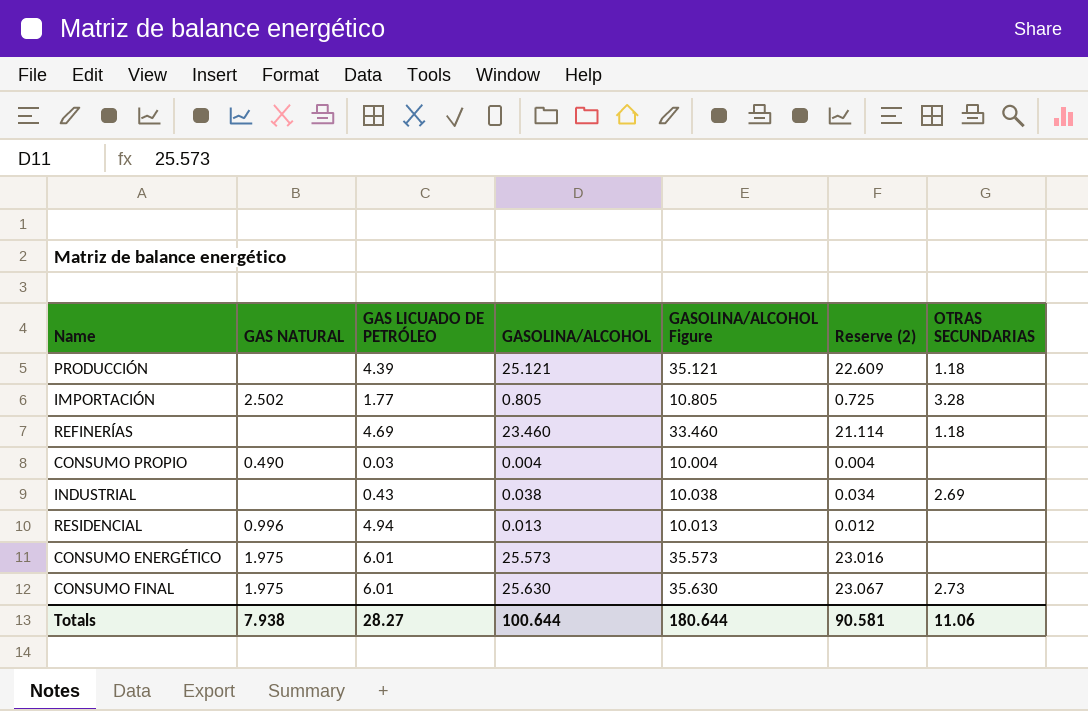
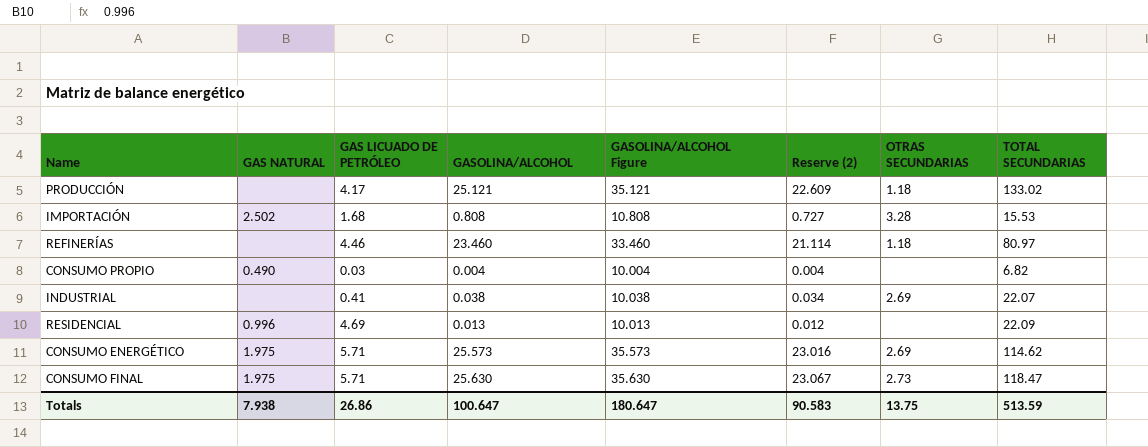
column TOTAL SECUNDARIAS | position: none -> 8
PRODUCCIÓN | GAS LICUADO DE PETRÓLEO: 4.39 -> 4.17
IMPORTACIÓN | GAS LICUADO DE PETRÓLEO: 1.77 -> 1.68
IMPORTACIÓN | GASOLINA/ALCOHOL: 0.805 -> 0.808
IMPORTACIÓN | GASOLINA/ALCOHOL Figure: 10.805 -> 10.808
IMPORTACIÓN | Reserve (2): 0.725 -> 0.727
REFINERÍAS | GAS LICUADO DE PETRÓLEO: 4.69 -> 4.46
INDUSTRIAL | GAS LICUADO DE PETRÓLEO: 0.43 -> 0.41
RESIDENCIAL | GAS LICUADO DE PETRÓLEO: 4.94 -> 4.69
CONSUMO ENERGÉTICO | GAS LICUADO DE PETRÓLEO: 6.01 -> 5.71
CONSUMO ENERGÉTICO | OTRAS SECUNDARIAS: none -> 2.69
CONSUMO FINAL | GAS LICUADO DE PETRÓLEO: 6.01 -> 5.71
Totals | GAS LICUADO DE PETRÓLEO: 28.27 -> 26.86
Totals | GASOLINA/ALCOHOL: 100.644 -> 100.647
Totals | GASOLINA/ALCOHOL Figure: 180.644 -> 180.647
Totals | Reserve (2): 90.581 -> 90.583
Totals | OTRAS SECUNDARIAS: 11.06 -> 13.75

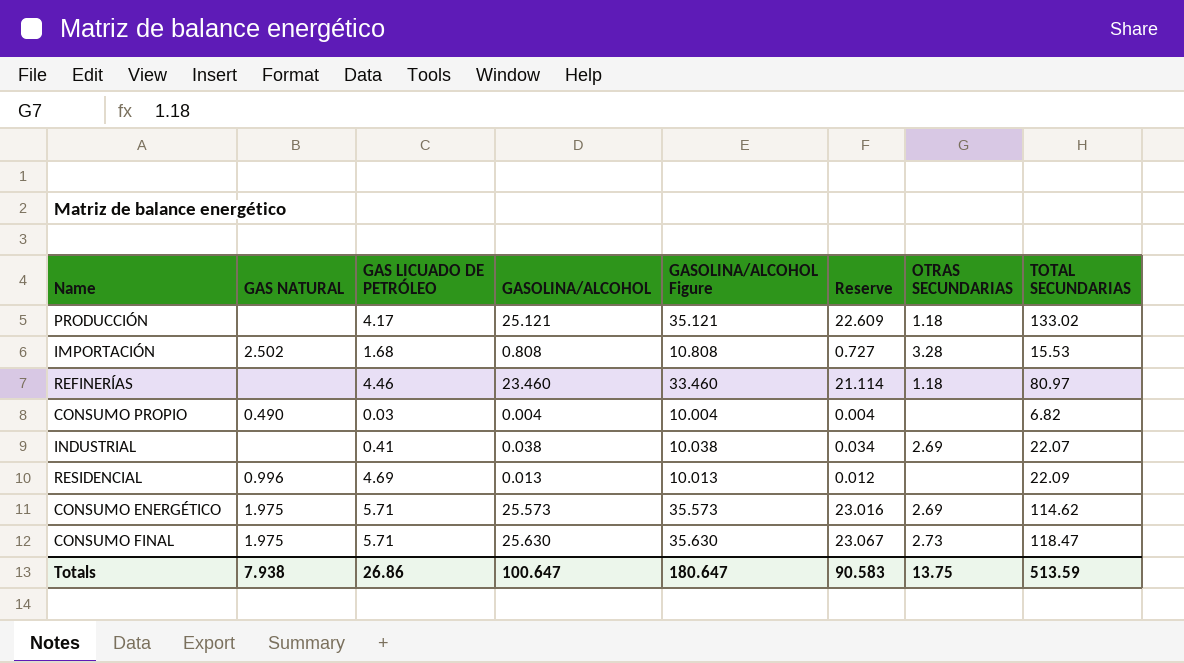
column name: Reserve (2) -> Reserve

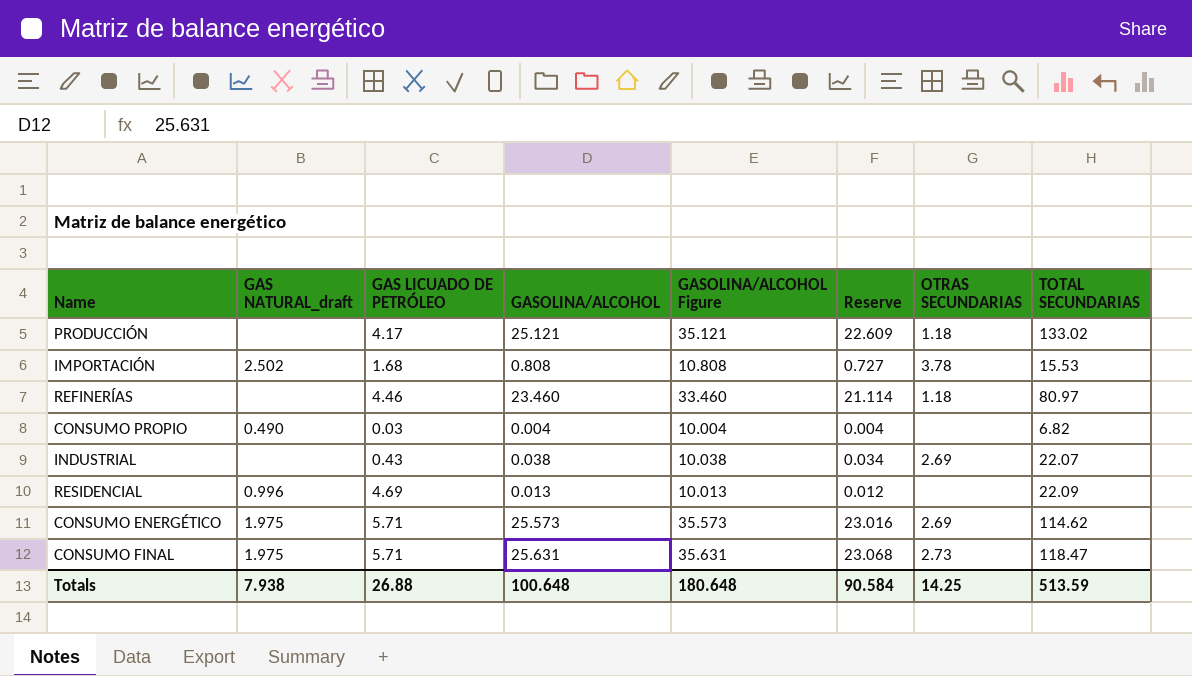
column name: GAS NATURAL -> GAS NATURAL_draft
IMPORTACIÓN | OTRAS SECUNDARIAS: 3.28 -> 3.78
INDUSTRIAL | GAS LICUADO DE PETRÓLEO: 0.41 -> 0.43
CONSUMO FINAL | GASOLINA/ALCOHOL: 25.630 -> 25.631
CONSUMO FINAL | GASOLINA/ALCOHOL Figure: 35.630 -> 35.631
CONSUMO FINAL | Reserve: 23.067 -> 23.068
Totals | GAS LICUADO DE PETRÓLEO: 26.86 -> 26.88
Totals | GASOLINA/ALCOHOL: 100.647 -> 100.648
Totals | GASOLINA/ALCOHOL Figure: 180.647 -> 180.648
Totals | Reserve: 90.583 -> 90.584
Totals | OTRAS SECUNDARIAS: 13.75 -> 14.25

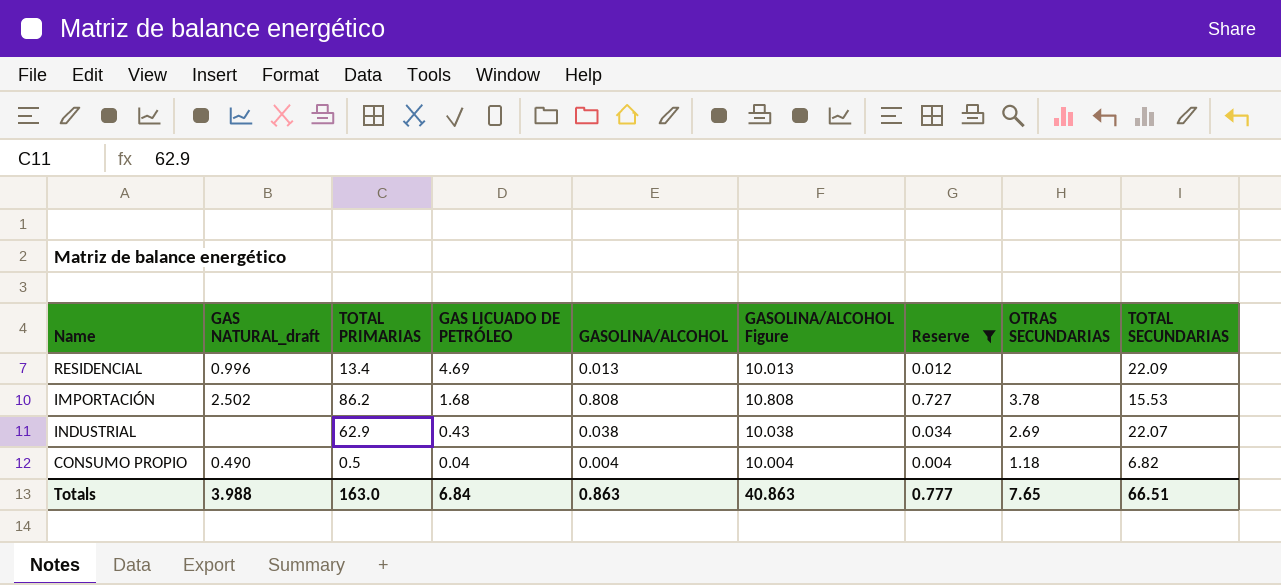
filter: none -> Reserve <= 0.727
row order: none -> GAS LICUADO DE PETRÓLEO descending
column TOTAL PRIMARIAS | position: none -> 3
CONSUMO PROPIO | GAS LICUADO DE PETRÓLEO: 0.03 -> 0.04
CONSUMO PROPIO | OTRAS SECUNDARIAS: none -> 1.18
Totals | GAS NATURAL_draft: 7.938 -> 3.988
Totals | GAS LICUADO DE PETRÓLEO: 26.88 -> 6.84
Totals | GASOLINA/ALCOHOL: 100.648 -> 0.863
Totals | GASOLINA/ALCOHOL Figure: 180.648 -> 40.863
Totals | Reserve: 90.584 -> 0.777
Totals | OTRAS SECUNDARIAS: 14.25 -> 7.65
Totals | TOTAL SECUNDARIAS: 513.59 -> 66.51

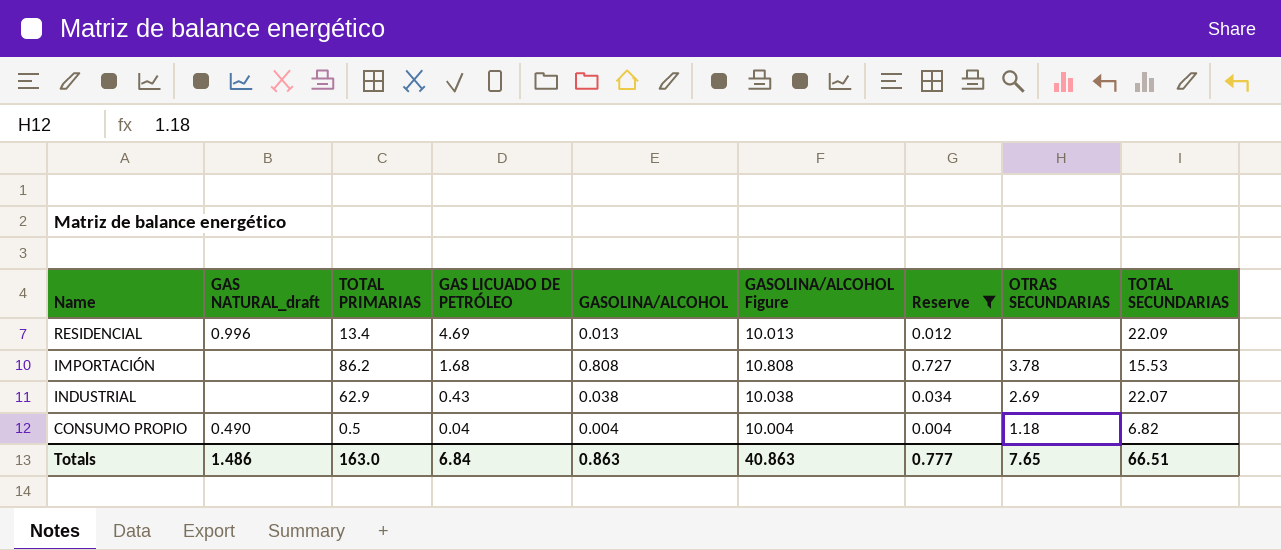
IMPORTACIÓN | GAS NATURAL_draft: 2.502 -> none
Totals | GAS NATURAL_draft: 3.988 -> 1.486

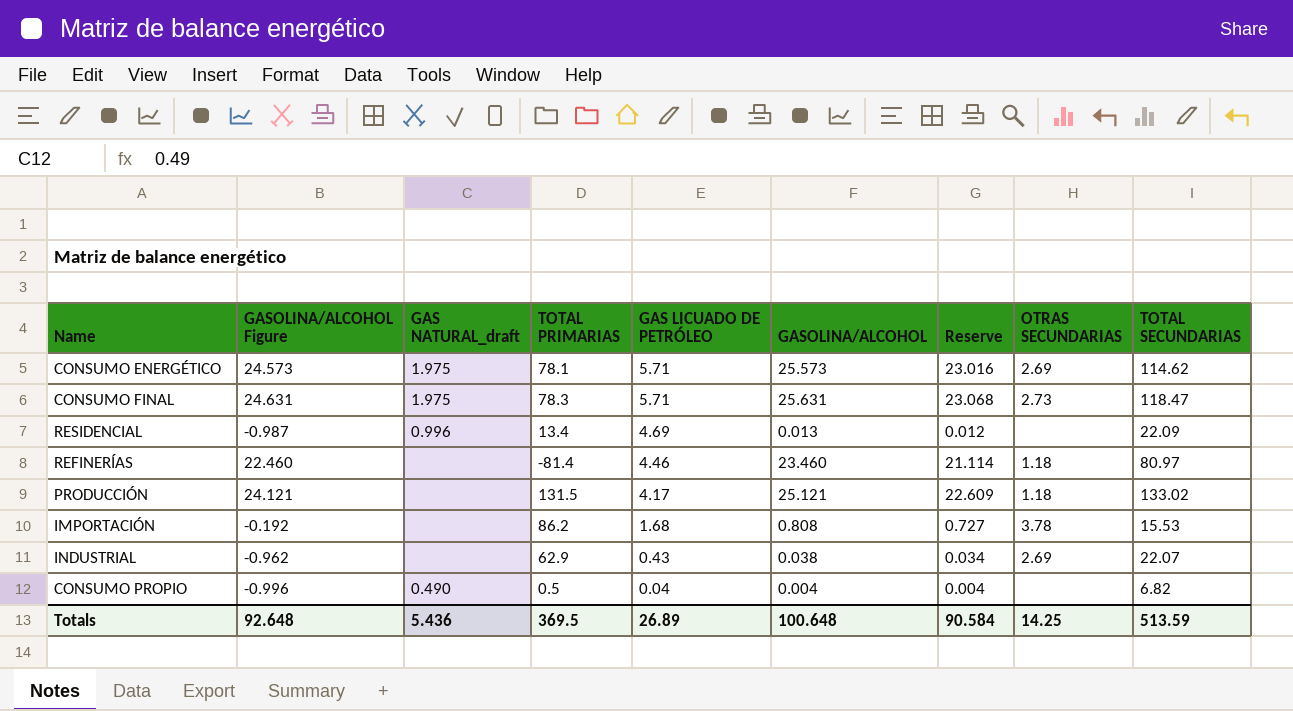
filter: Reserve <= 0.727 -> none
column GASOLINA/ALCOHOL Figure | formula: [GASOLINA/ALCOHOL] + 10 -> [GASOLINA/ALCOHOL] - 1
column GASOLINA/ALCOHOL Figure | position: 6 -> 2
CONSUMO PROPIO | OTRAS SECUNDARIAS: 1.18 -> none
Totals | GASOLINA/ALCOHOL Figure: 40.863 -> 92.648
Totals | GAS NATURAL_draft: 1.486 -> 5.436
Totals | TOTAL PRIMARIAS: 163.0 -> 369.5
Totals | GAS LICUADO DE PETRÓLEO: 6.84 -> 26.89
Totals | GASOLINA/ALCOHOL: 0.863 -> 100.648
Totals | Reserve: 0.777 -> 90.584
Totals | OTRAS SECUNDARIAS: 7.65 -> 14.25
Totals | TOTAL SECUNDARIAS: 66.51 -> 513.59

